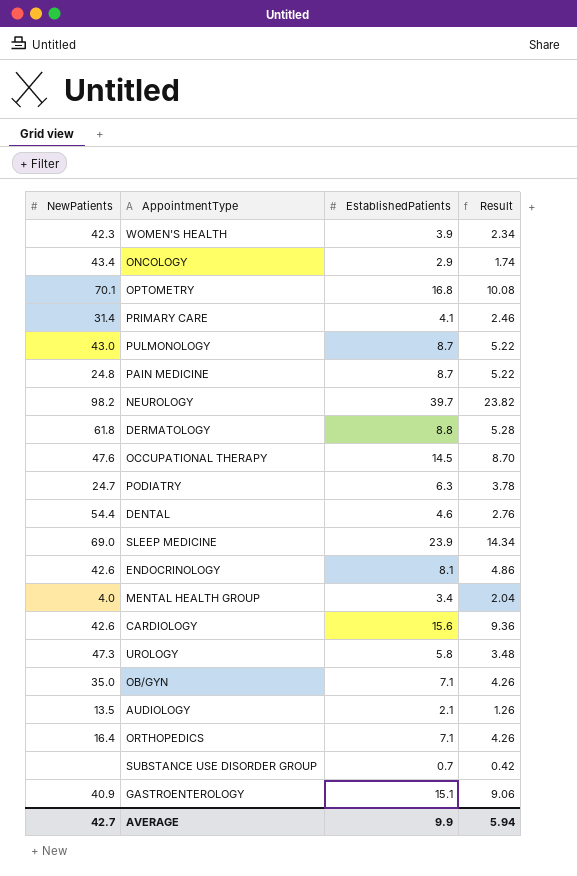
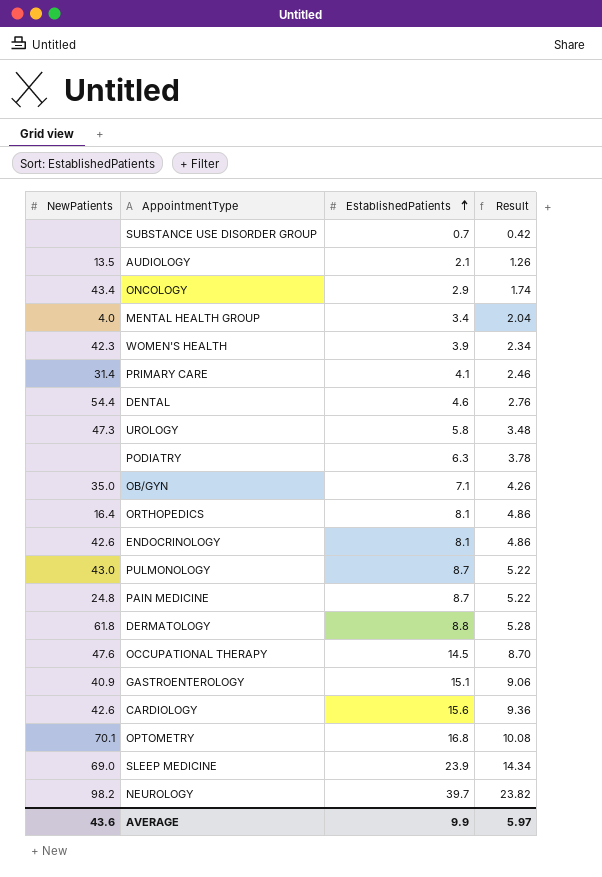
row order: none -> EstablishedPatients ascending
PODIATRY | NewPatients: 24.7 -> none
ORTHOPEDICS | EstablishedPatients: 7.1 -> 8.1
ORTHOPEDICS | Result: 4.26 -> 4.86
AVERAGE | NewPatients: 42.7 -> 43.6
AVERAGE | Result: 5.94 -> 5.97

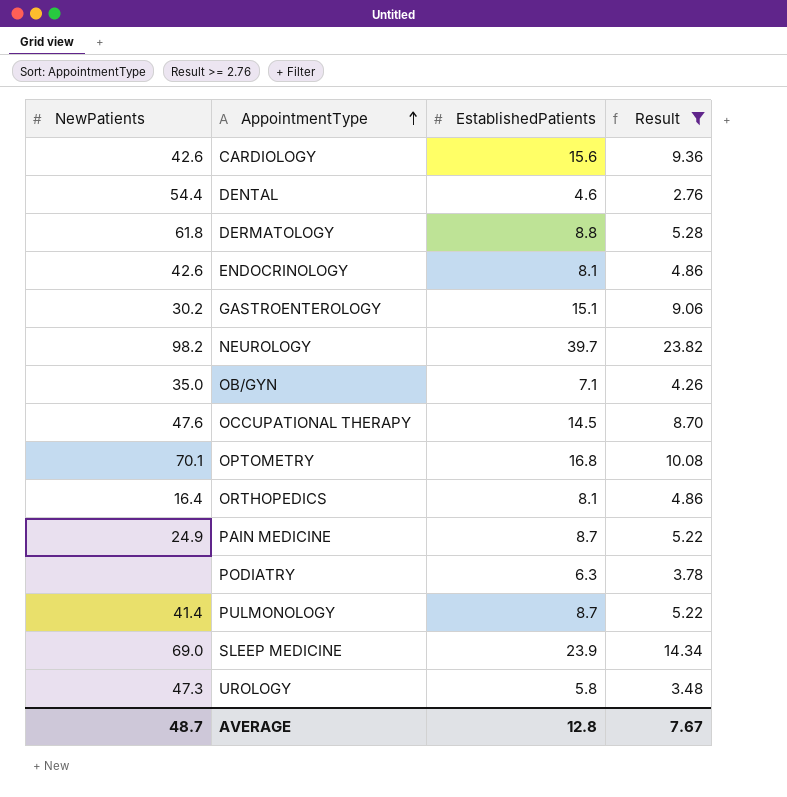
filter: none -> Result >= 2.76
row order: EstablishedPatients ascending -> AppointmentType ascending
GASTROENTEROLOGY | NewPatients: 40.9 -> 30.2
PAIN MEDICINE | NewPatients: 24.8 -> 24.9
PULMONOLOGY | NewPatients: 43.0 -> 41.4
AVERAGE | NewPatients: 43.6 -> 48.7
AVERAGE | EstablishedPatients: 9.9 -> 12.8
AVERAGE | Result: 5.97 -> 7.67

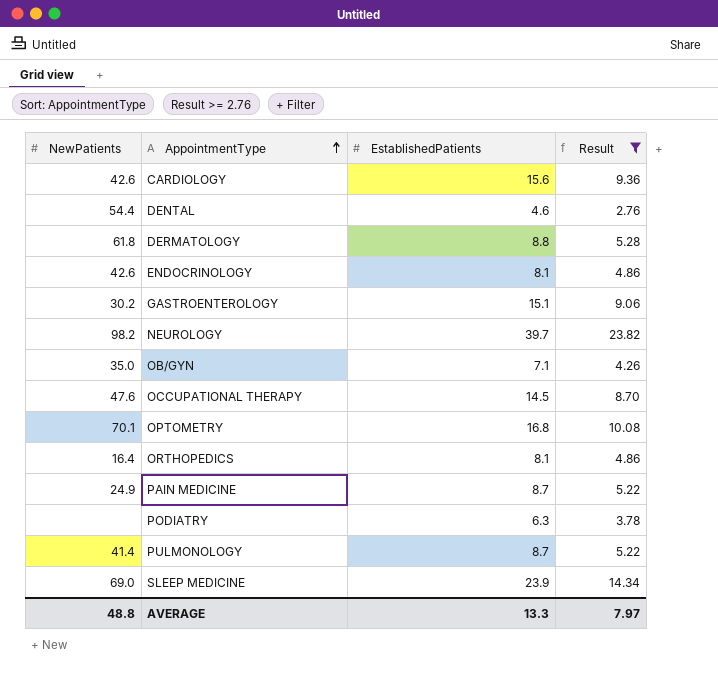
row UROLOGY: 47.3 | 5.8 | 3.48 -> none
AVERAGE | NewPatients: 48.7 -> 48.8
AVERAGE | EstablishedPatients: 12.8 -> 13.3
AVERAGE | Result: 7.67 -> 7.97

